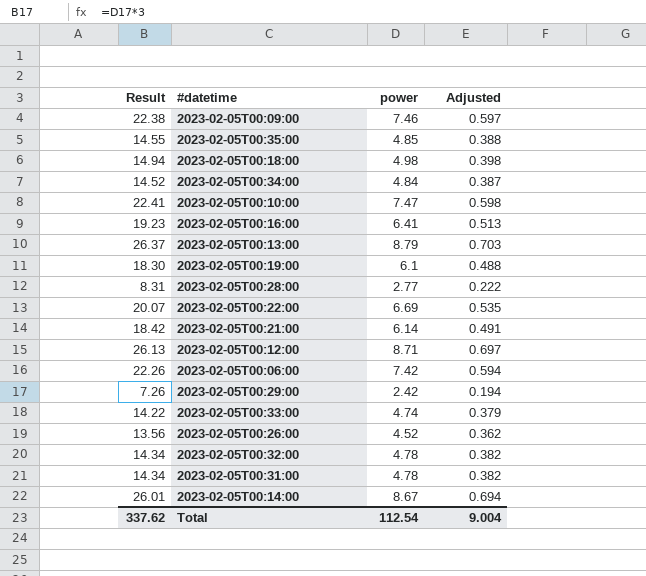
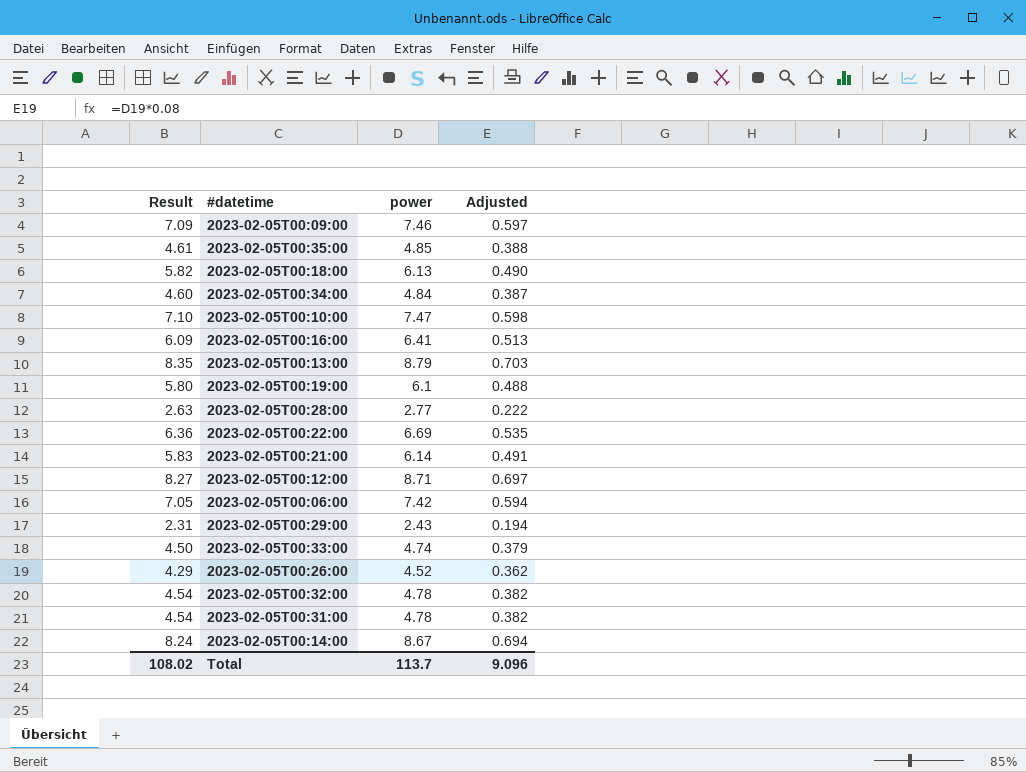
column Result | formula: [power] * 3 -> [power] * 0.95
2023-02-05T00:18:00 | power: 4.98 -> 6.13
2023-02-05T00:18:00 | Adjusted: 0.398 -> 0.490
2023-02-05T00:29:00 | power: 2.42 -> 2.43
Total | Result: 337.62 -> 108.02
Total | power: 112.54 -> 113.7
Total | Adjusted: 9.004 -> 9.096

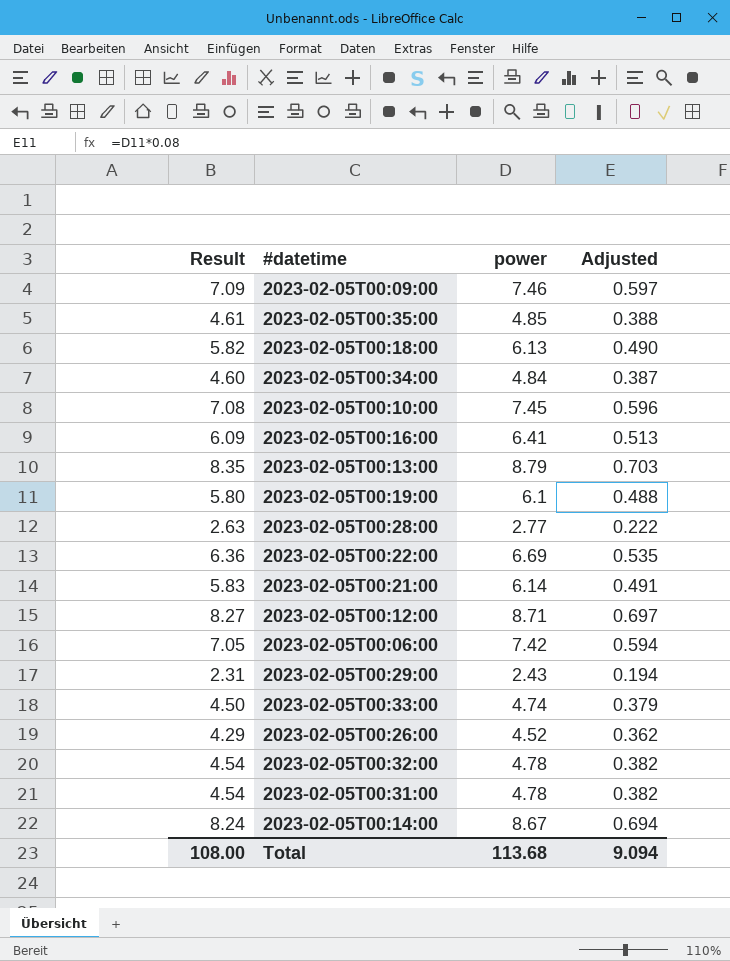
2023-02-05T00:10:00 | Result: 7.10 -> 7.08
2023-02-05T00:10:00 | power: 7.47 -> 7.45
2023-02-05T00:10:00 | Adjusted: 0.598 -> 0.596
Total | Result: 108.02 -> 108.00
Total | power: 113.7 -> 113.68
Total | Adjusted: 9.096 -> 9.094

